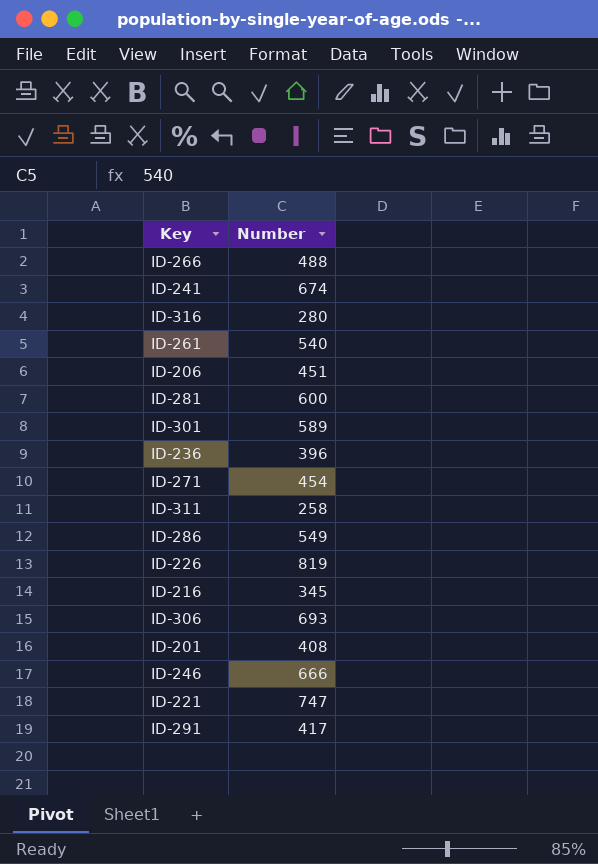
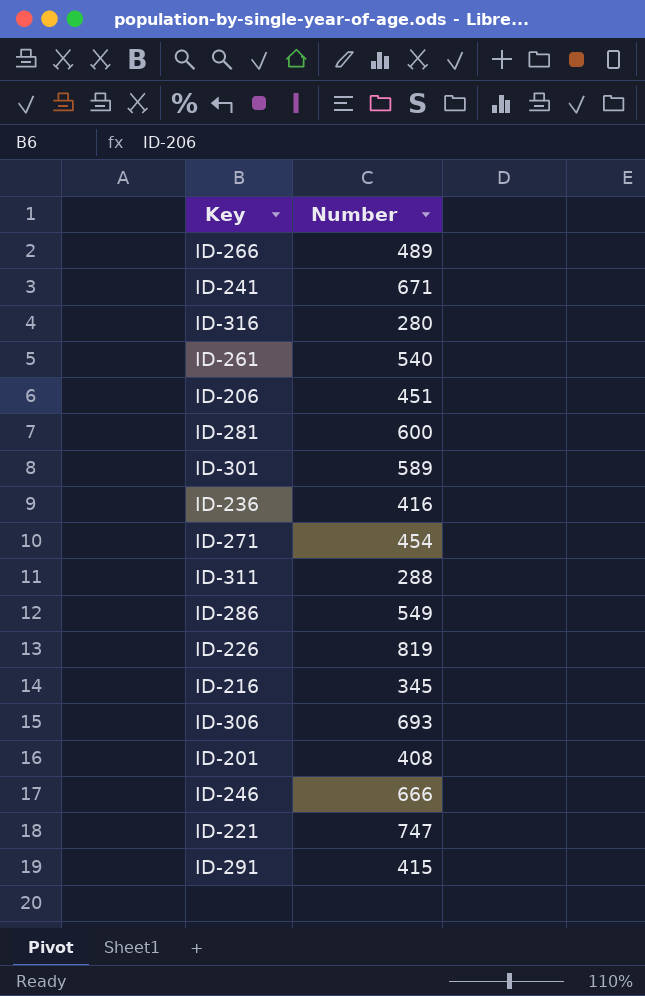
ID-266 | Number: 488 -> 489
ID-241 | Number: 674 -> 671
ID-236 | Number: 396 -> 416
ID-311 | Number: 258 -> 288
ID-291 | Number: 417 -> 415

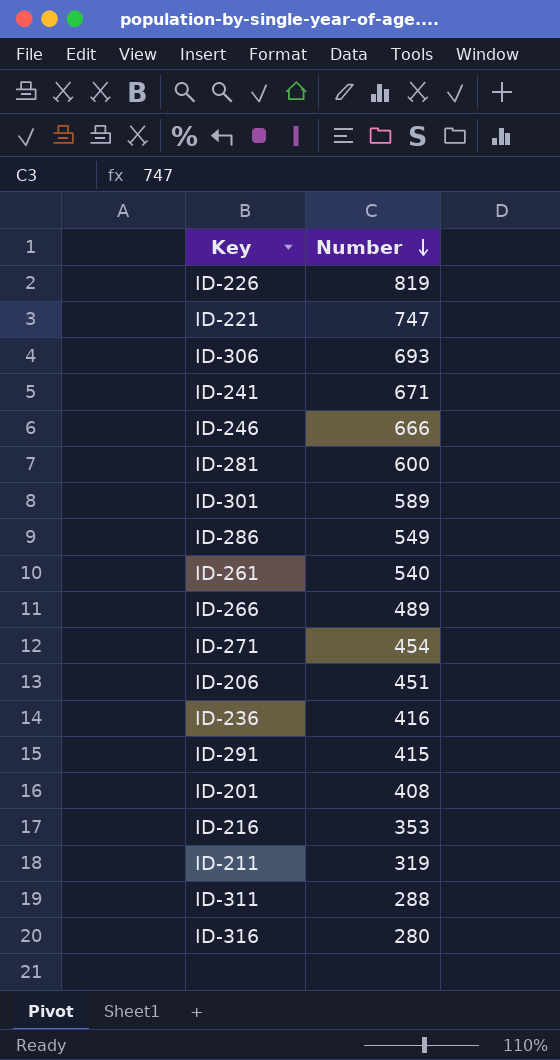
row order: none -> Number descending
ID-216 | Number: 345 -> 353
row ID-211: none -> 319

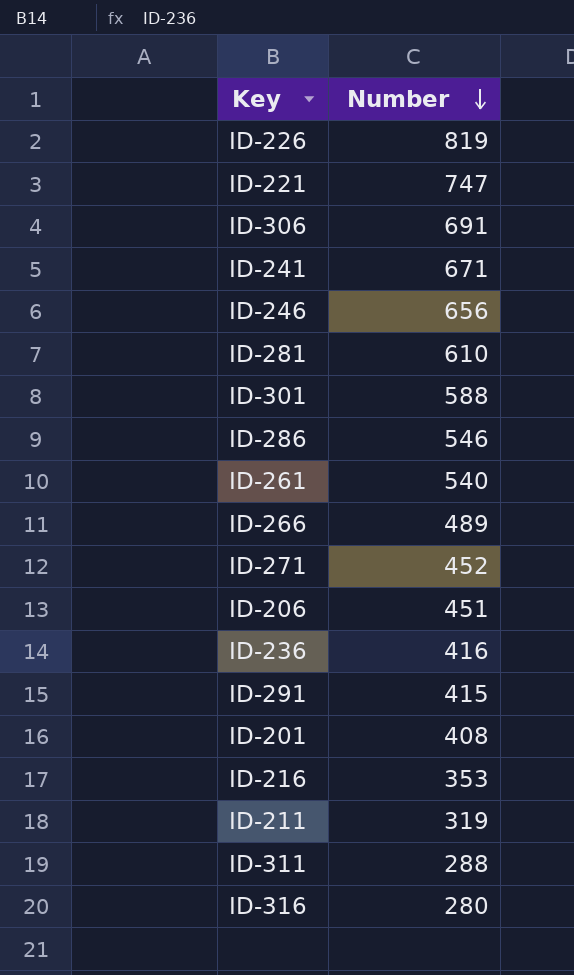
ID-306 | Number: 693 -> 691
ID-246 | Number: 666 -> 656
ID-281 | Number: 600 -> 610
ID-301 | Number: 589 -> 588
ID-286 | Number: 549 -> 546
ID-271 | Number: 454 -> 452

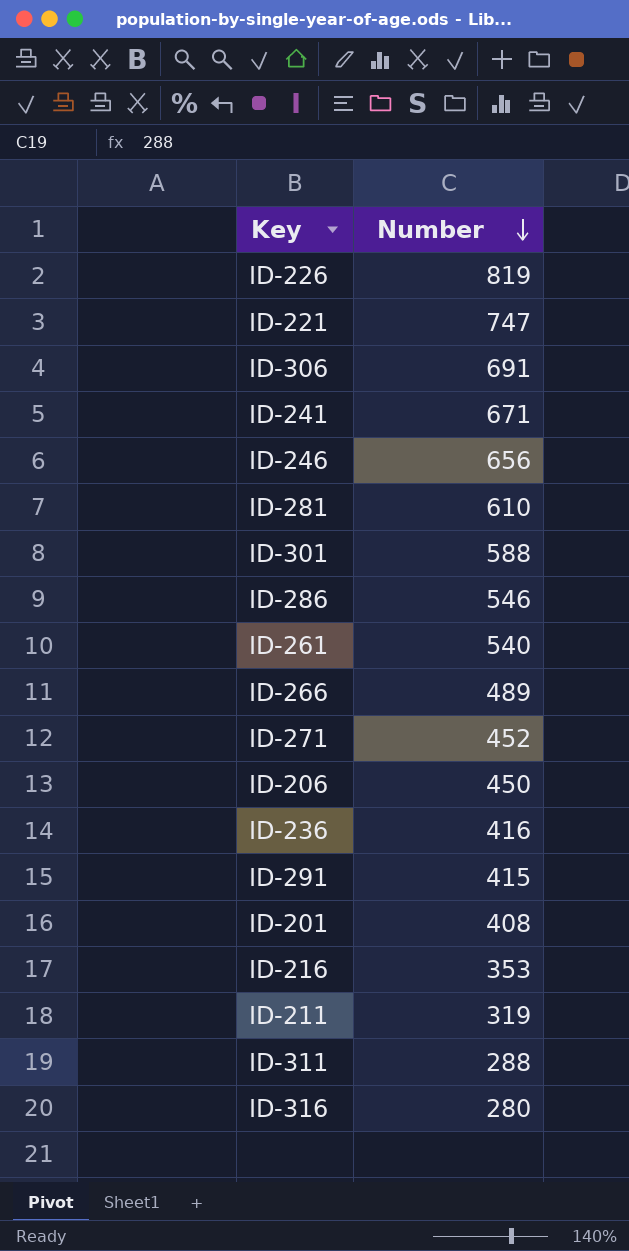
ID-206 | Number: 451 -> 450

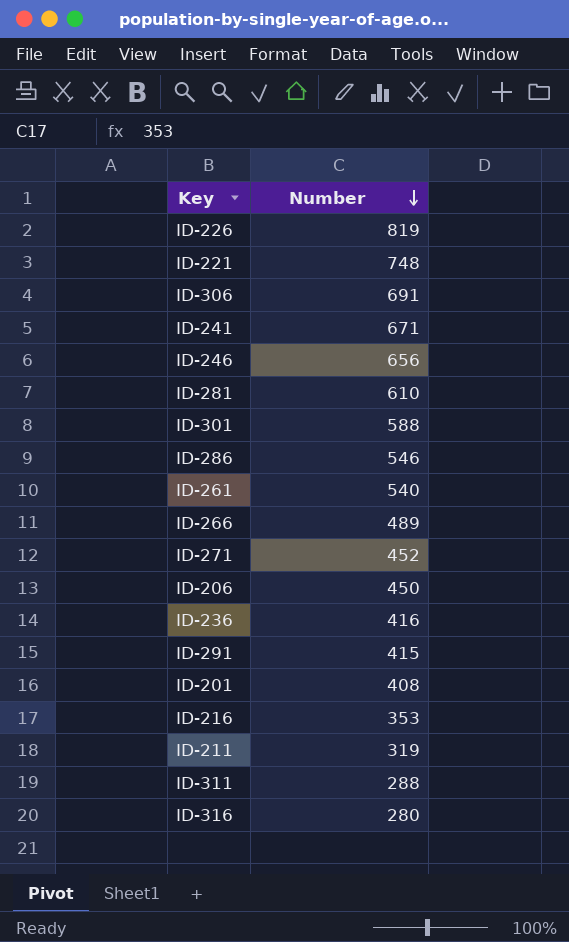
ID-221 | Number: 747 -> 748

